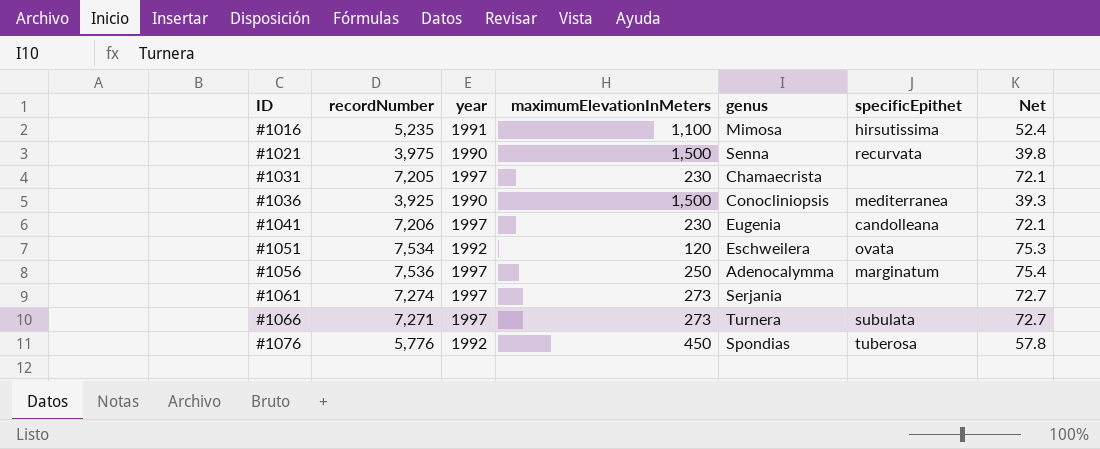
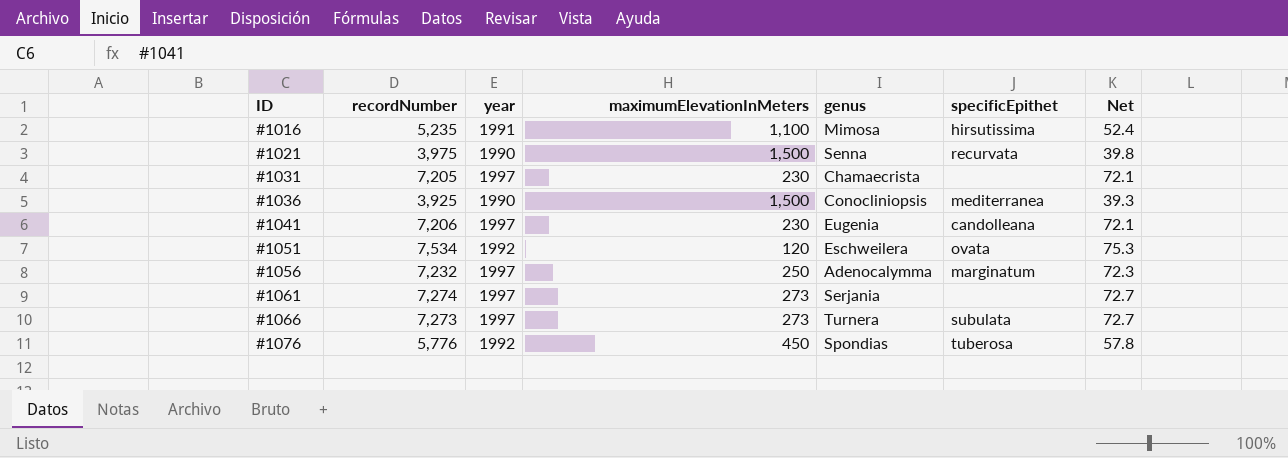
#1056 | recordNumber: 7,536 -> 7,232
#1056 | Net: 75.4 -> 72.3
#1066 | recordNumber: 7,271 -> 7,273

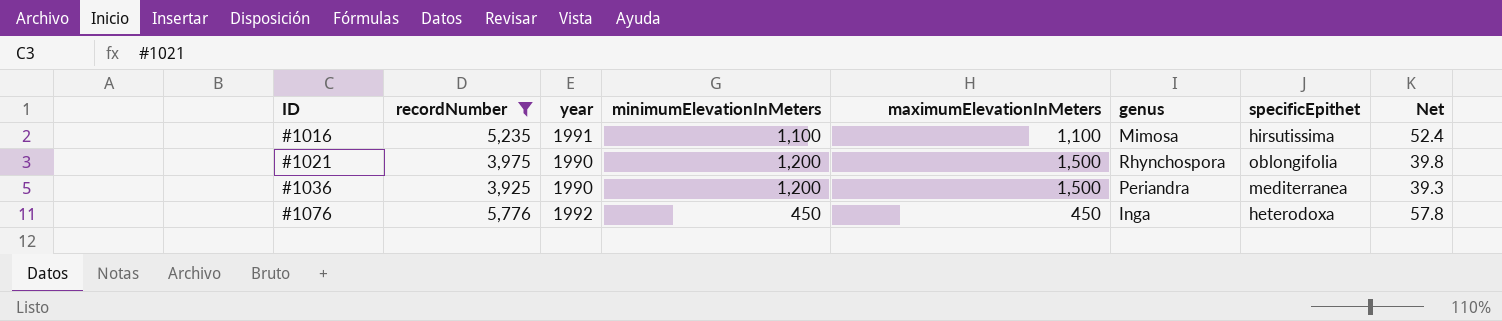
filter: none -> recordNumber <= 5,776
column minimumElevationInMeters | position: none -> 4
#1021 | genus: Senna -> Rhynchospora
#1021 | specificEpithet: recurvata -> oblongifolia
#1036 | genus: Conocliniopsis -> Periandra
#1076 | genus: Spondias -> Inga
#1076 | specificEpithet: tuberosa -> heterodoxa

